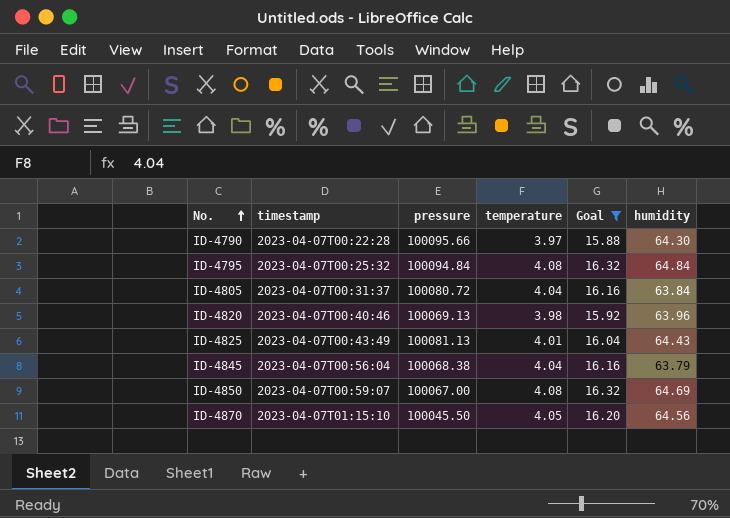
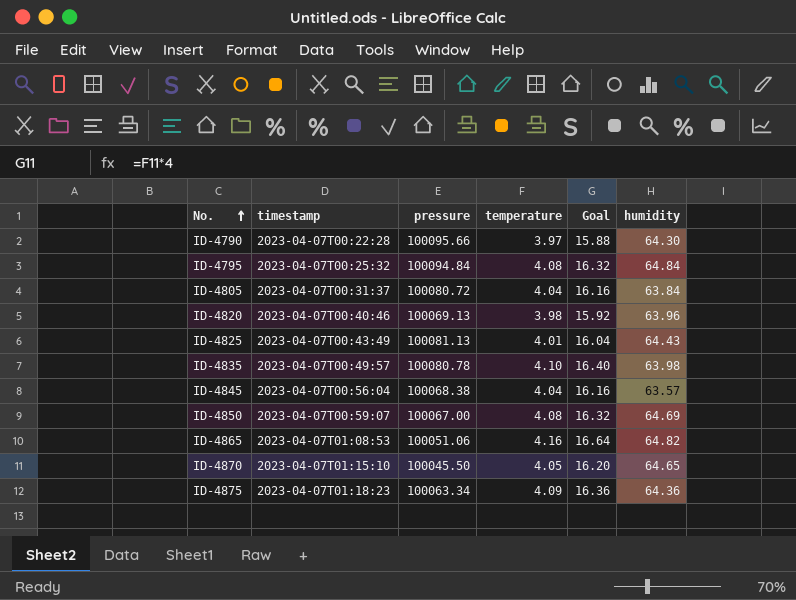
filter: Goal <= 16.32 -> none
ID-4845 | humidity: 63.79 -> 63.57
ID-4870 | humidity: 64.56 -> 64.65

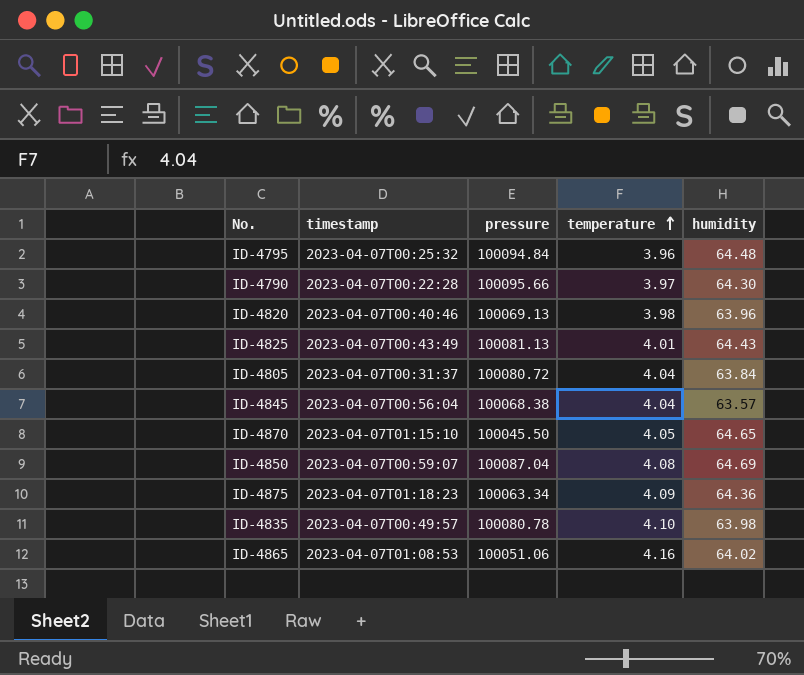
row order: No. ascending -> temperature ascending
column Goal | formula: [temperature] * 4 -> none
ID-4795 | temperature: 4.08 -> 3.96
ID-4795 | humidity: 64.84 -> 64.48
ID-4850 | pressure: 100067.00 -> 100087.04
ID-4865 | humidity: 64.82 -> 64.02

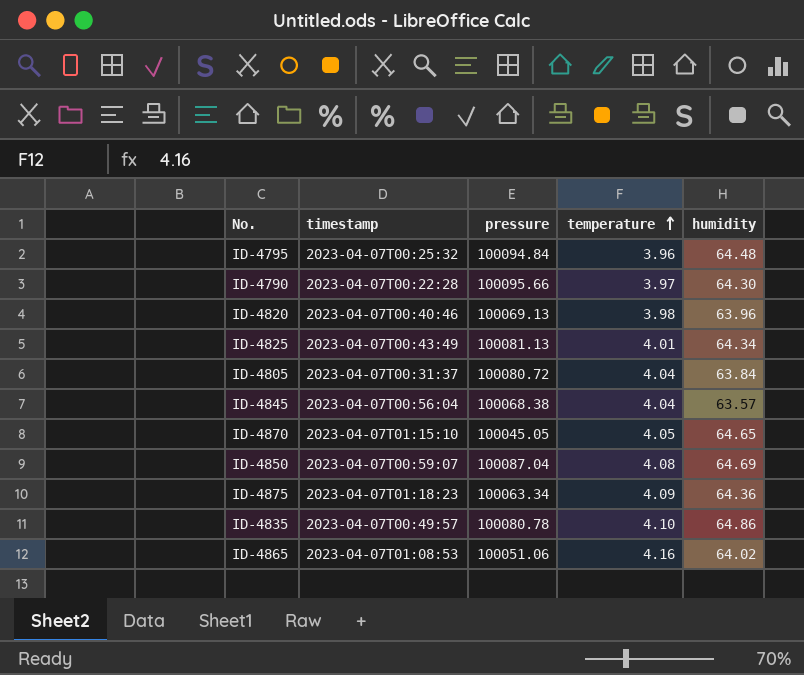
ID-4825 | humidity: 64.43 -> 64.34
ID-4870 | pressure: 100045.50 -> 100045.05
ID-4835 | humidity: 63.98 -> 64.86

